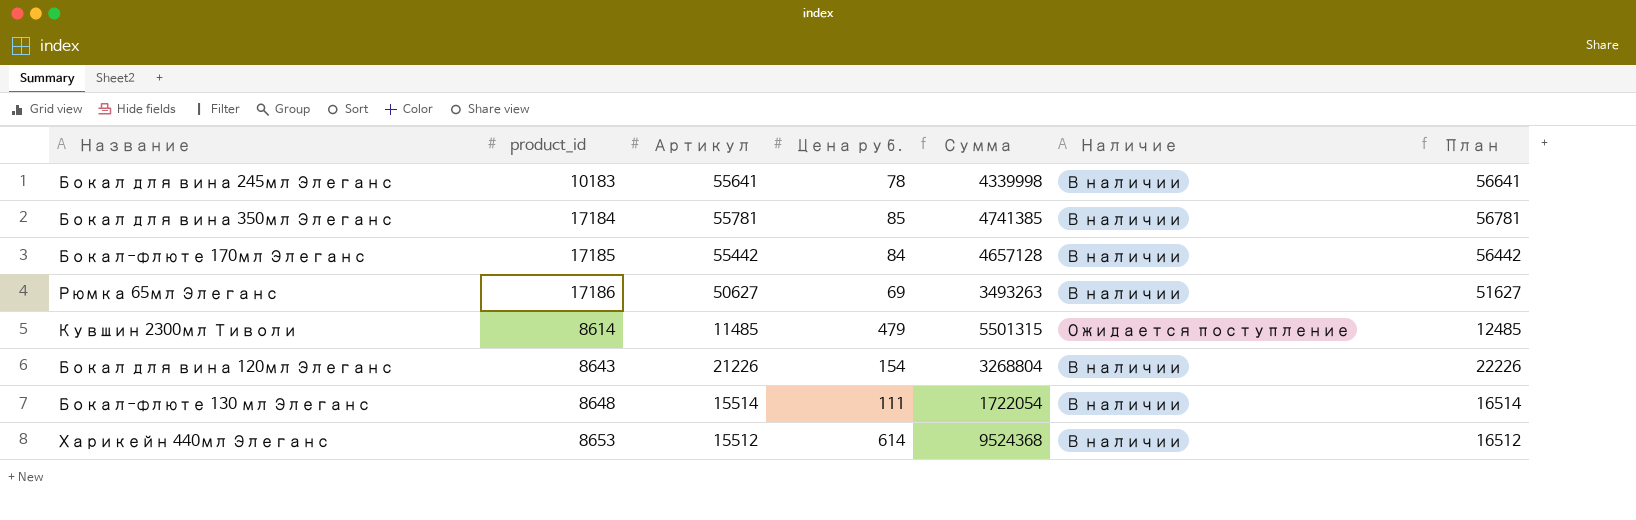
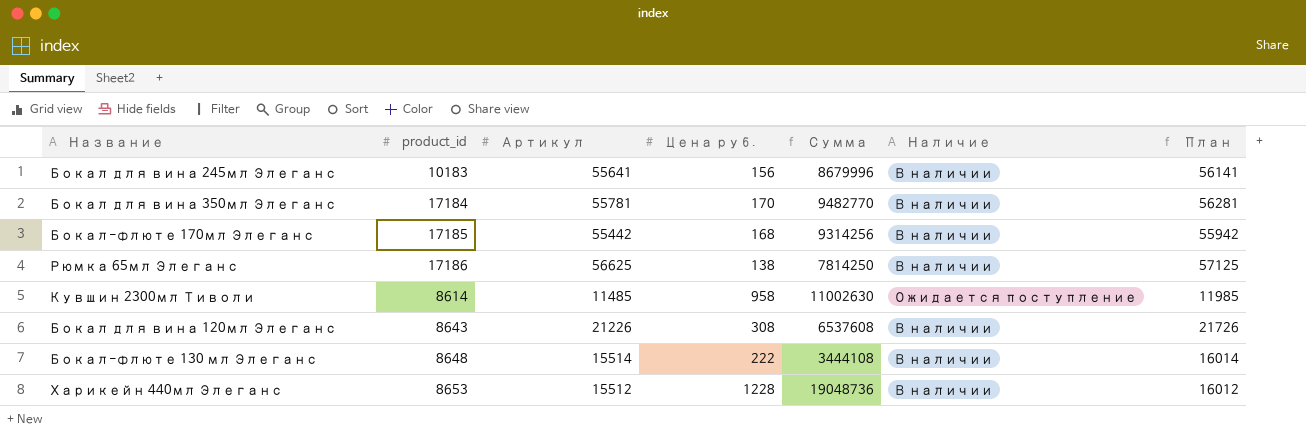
column План | formula: [Артикул] + 1000 -> [Артикул] + 500
Бокал для вина 245мл Элеганс | Цена руб.: 78 -> 156
Бокал для вина 245мл Элеганс | Сумма: 4339998 -> 8679996
Бокал для вина 350мл Элеганс | Цена руб.: 85 -> 170
Бокал для вина 350мл Элеганс | Сумма: 4741385 -> 9482770
Бокал-флюте 170мл Элеганс | Цена руб.: 84 -> 168
Бокал-флюте 170мл Элеганс | Сумма: 4657128 -> 9314256
Рюмка 65мл Элеганс | Артикул: 50627 -> 56625
Рюмка 65мл Элеганс | Цена руб.: 69 -> 138
Рюмка 65мл Элеганс | Сумма: 3493263 -> 7814250
Кувшин 2300мл Тиволи | Цена руб.: 479 -> 958
Кувшин 2300мл Тиволи | Сумма: 5501315 -> 11002630
Бокал для вина 120мл Элеганс | Цена руб.: 154 -> 308
Бокал для вина 120мл Элеганс | Сумма: 3268804 -> 6537608
Бокал-флюте 130 мл Элеганс | Цена руб.: 111 -> 222
Бокал-флюте 130 мл Элеганс | Сумма: 1722054 -> 3444108
Харикейн 440мл Элеганс | Цена руб.: 614 -> 1228
Харикейн 440мл Элеганс | Сумма: 9524368 -> 19048736

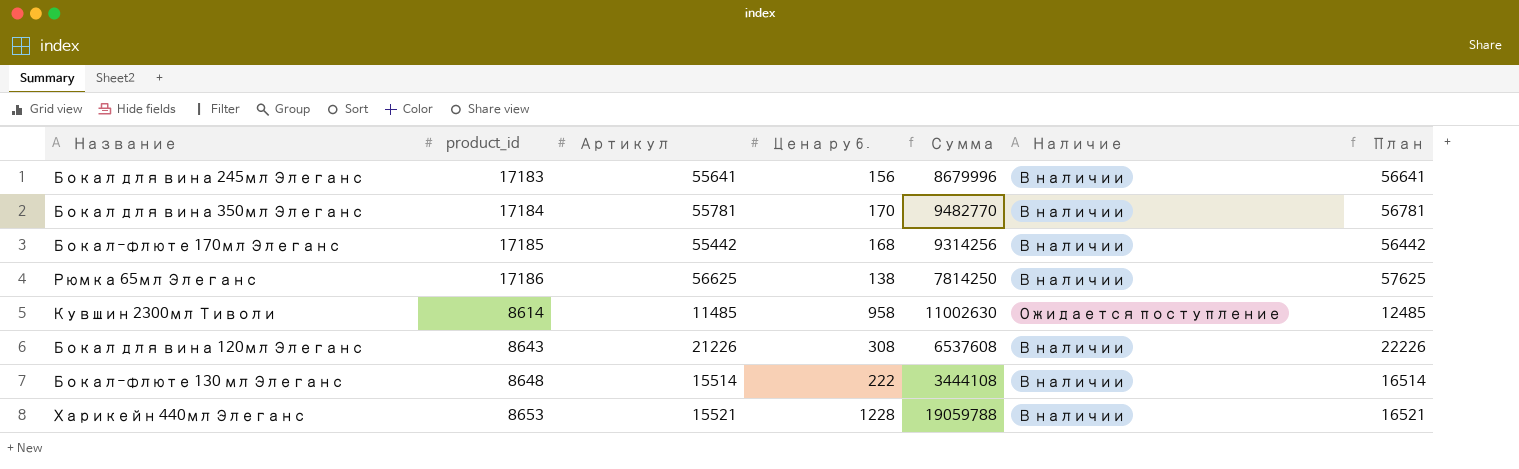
column План | formula: [Артикул] + 500 -> [Артикул] + 1000
Бокал для вина 245мл Элеганс | product_id: 10183 -> 17183
Харикейн 440мл Элеганс | Артикул: 15512 -> 15521
Харикейн 440мл Элеганс | Сумма: 19048736 -> 19059788

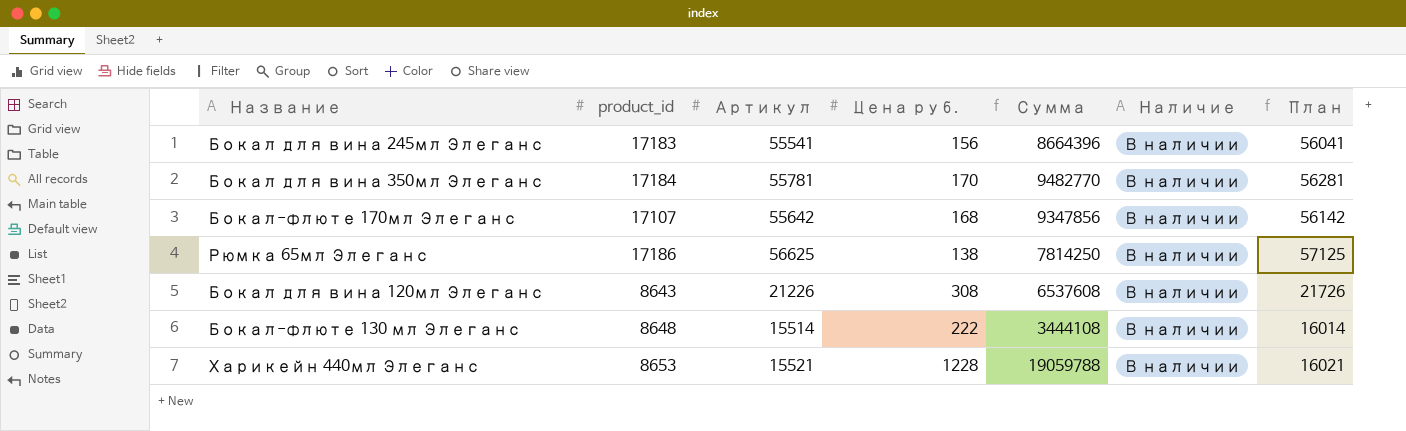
column План | formula: [Артикул] + 1000 -> [Артикул] + 500
row Кувшин 2300мл Тиволи: 8614 | 11485 | 958 | 11002630 | Ожидается поступление | 12485 -> none
Бокал для вина 245мл Элеганс | Артикул: 55641 -> 55541
Бокал для вина 245мл Элеганс | Сумма: 8679996 -> 8664396
Бокал-флюте 170мл Элеганс | product_id: 17185 -> 17107
Бокал-флюте 170мл Элеганс | Артикул: 55442 -> 55642
Бокал-флюте 170мл Элеганс | Сумма: 9314256 -> 9347856

